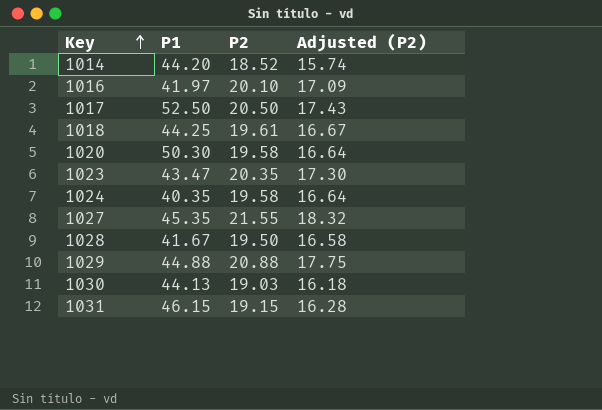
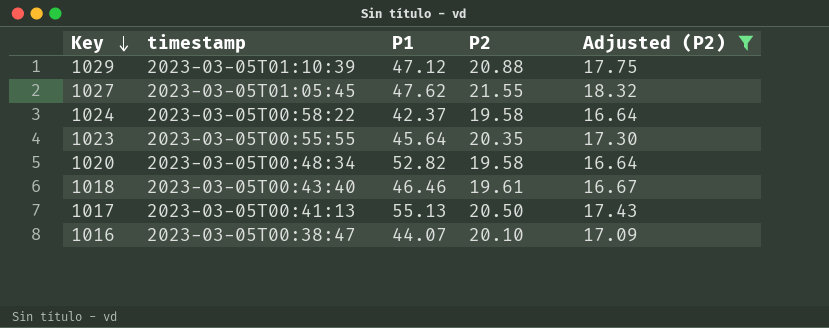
filter: none -> Adjusted (P2) >= 16.64
row order: Key ascending -> Key descending
column timestamp | position: none -> 2
1029 | P1: 44.88 -> 47.12
1027 | P1: 45.35 -> 47.62
1024 | P1: 40.35 -> 42.37
1023 | P1: 43.47 -> 45.64
1020 | P1: 50.30 -> 52.82
1018 | P1: 44.25 -> 46.46
1017 | P1: 52.50 -> 55.13
1016 | P1: 41.97 -> 44.07

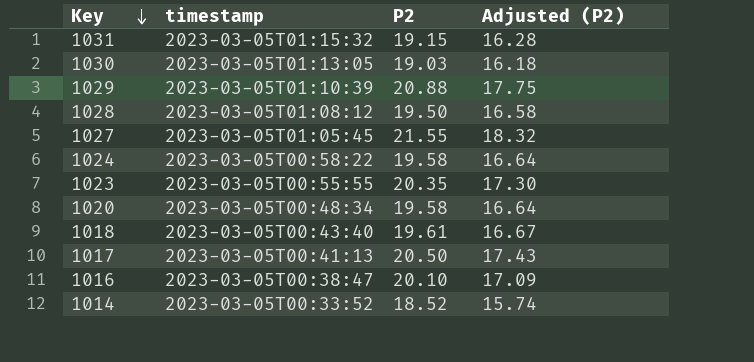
filter: Adjusted (P2) >= 16.64 -> none
column P1 | position: 3 -> none

